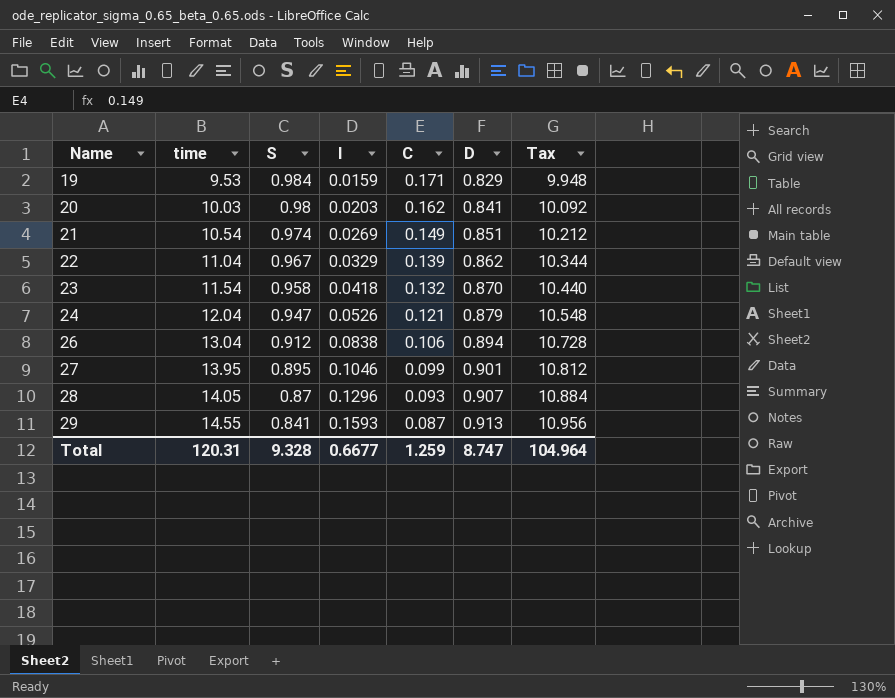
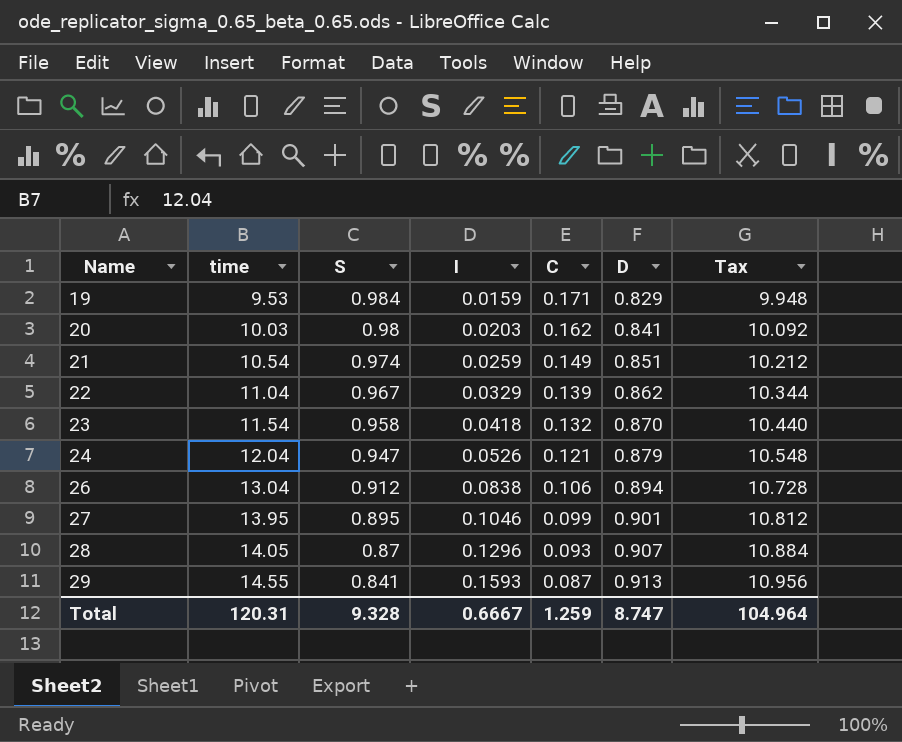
21 | I: 0.0269 -> 0.0259
Total | I: 0.6677 -> 0.6667

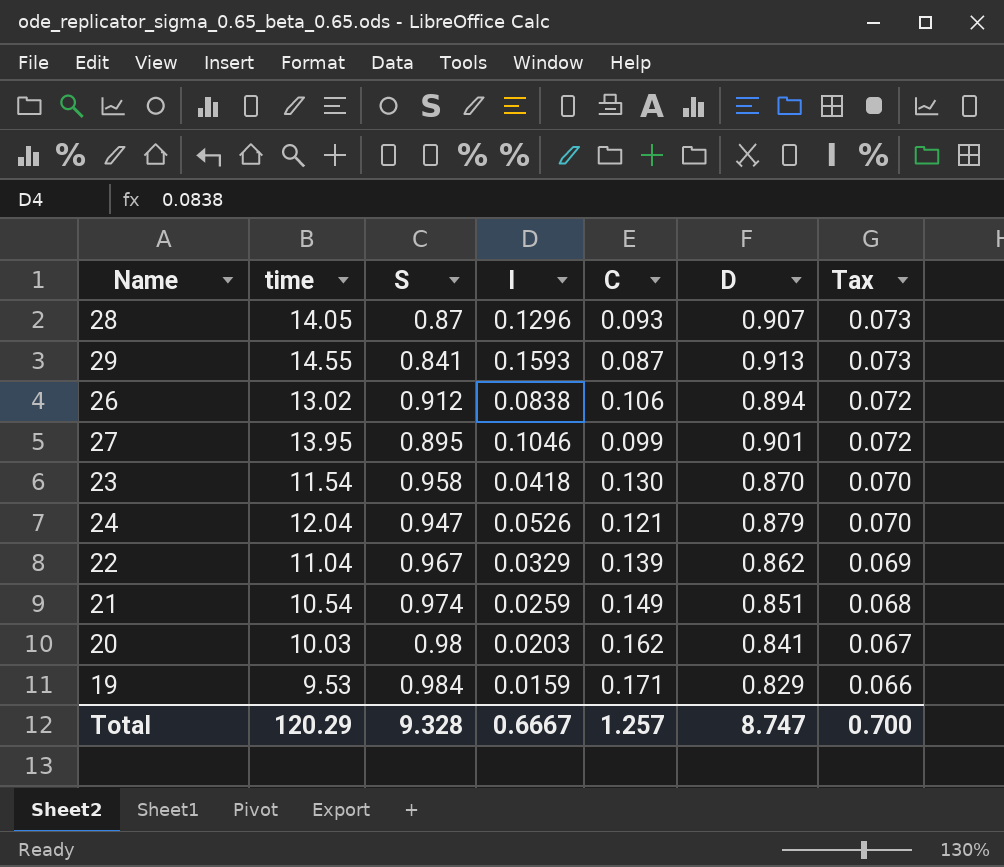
row order: Name ascending -> Tax descending
column Tax | formula: [D] * 12 -> [D] * 0.08
26 | time: 13.04 -> 13.02
23 | C: 0.132 -> 0.130
Total | time: 120.31 -> 120.29
Total | C: 1.259 -> 1.257
Total | Tax: 104.964 -> 0.700

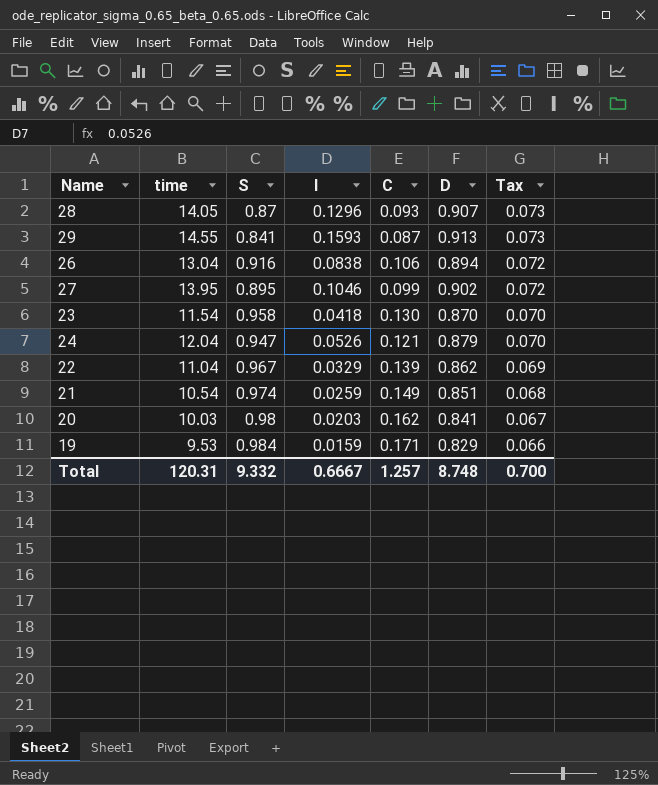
26 | time: 13.02 -> 13.04
26 | S: 0.912 -> 0.916
27 | D: 0.901 -> 0.902
Total | time: 120.29 -> 120.31
Total | S: 9.328 -> 9.332
Total | D: 8.747 -> 8.748

